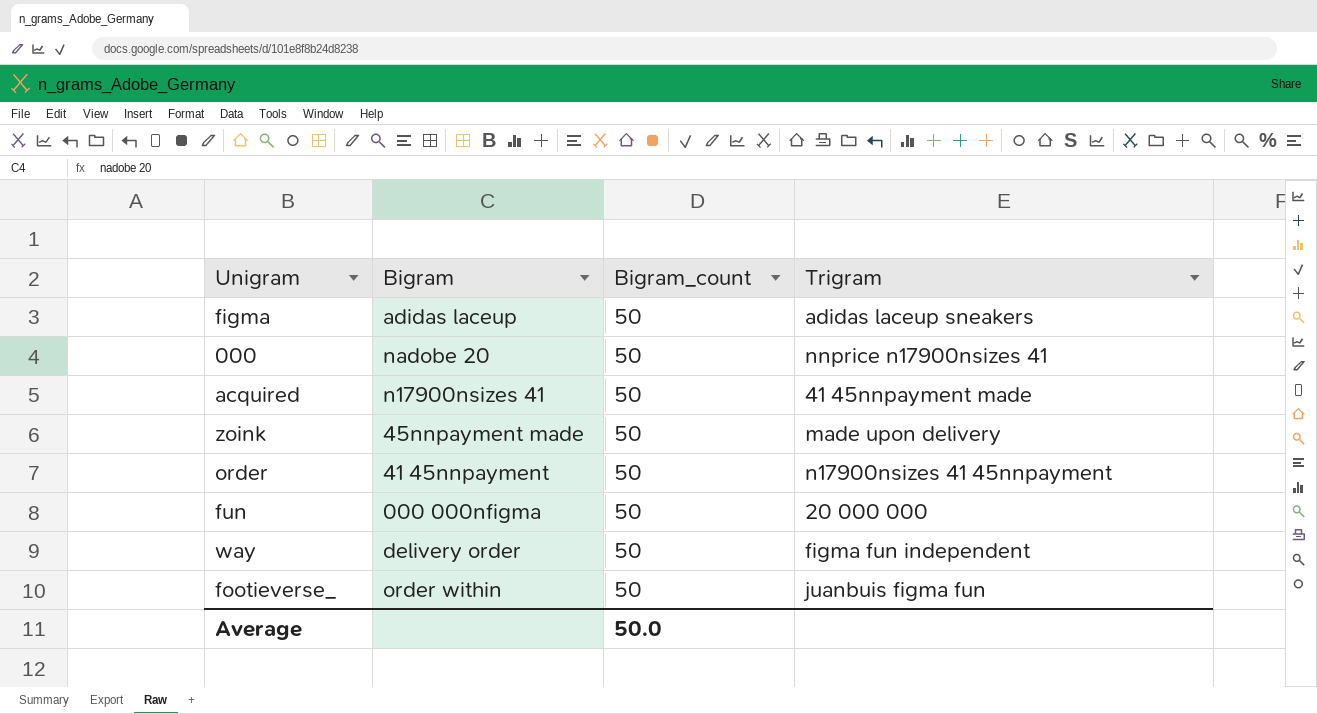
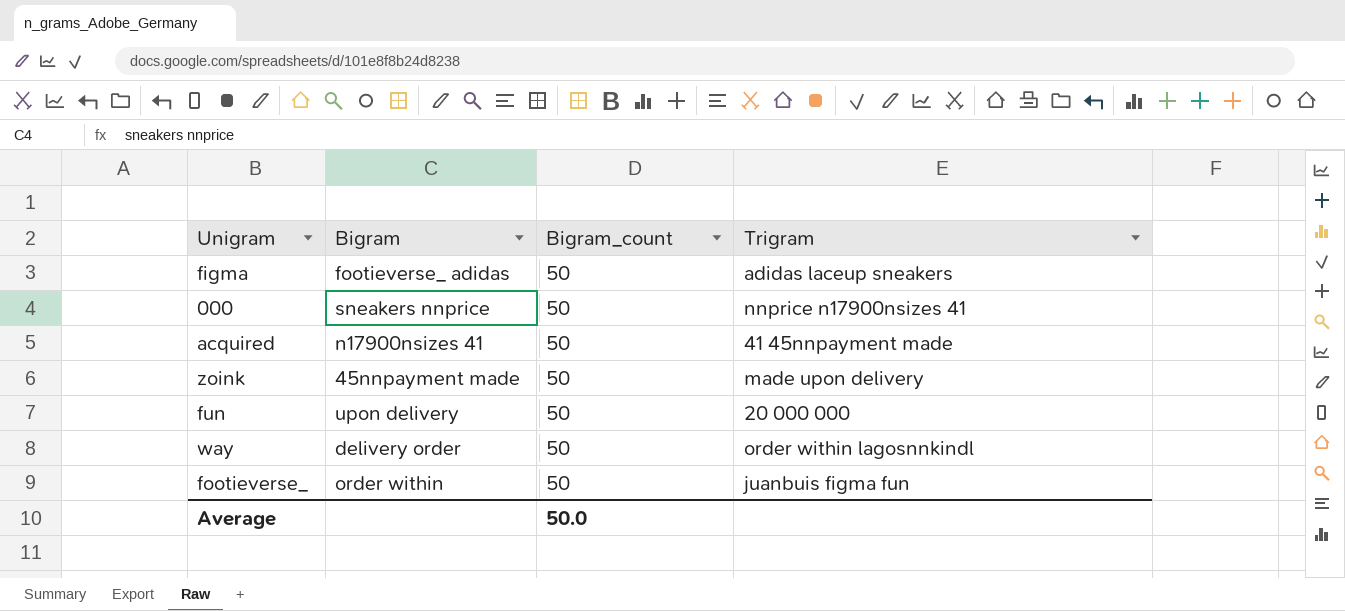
row order: 41 45nnpayment | 50 | n17900nsizes 41 45nnpayment -> none
figma | Bigram: adidas laceup -> footieverse_ adidas
000 | Bigram: nadobe 20 -> sneakers nnprice
fun | Bigram: 000 000nfigma -> upon delivery
way | Trigram: figma fun independent -> order within lagosnnkindl

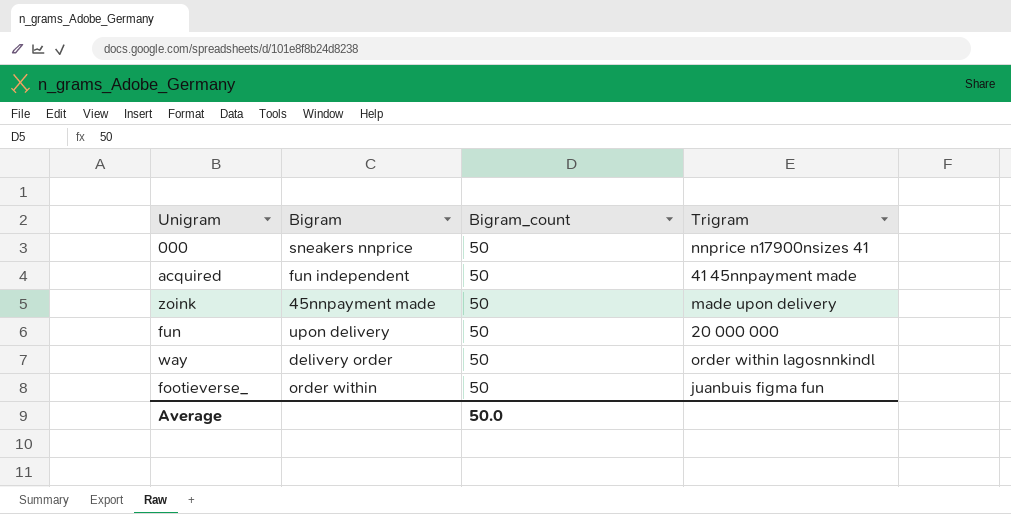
row figma: footieverse_ adidas | 50 | adidas laceup sneakers -> none
acquired | Bigram: n17900nsizes 41 -> fun independent

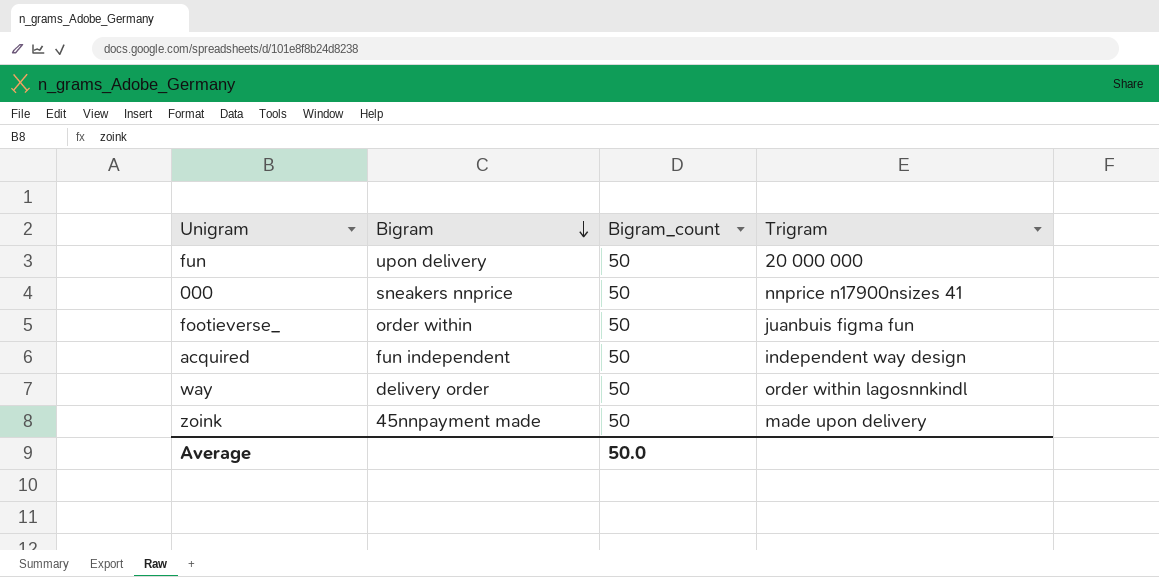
row order: none -> Bigram descending
acquired | Trigram: 41 45nnpayment made -> independent way design

